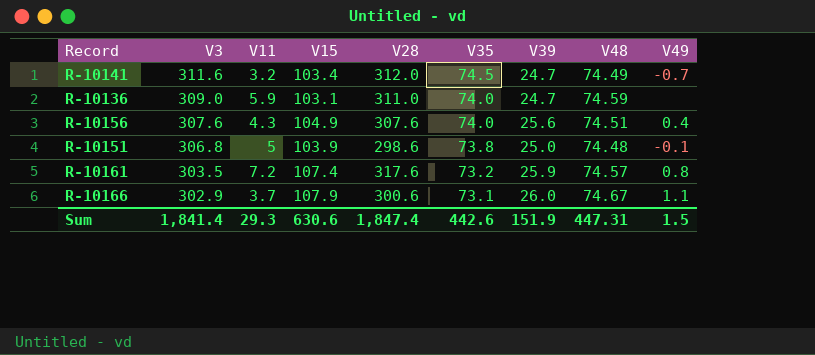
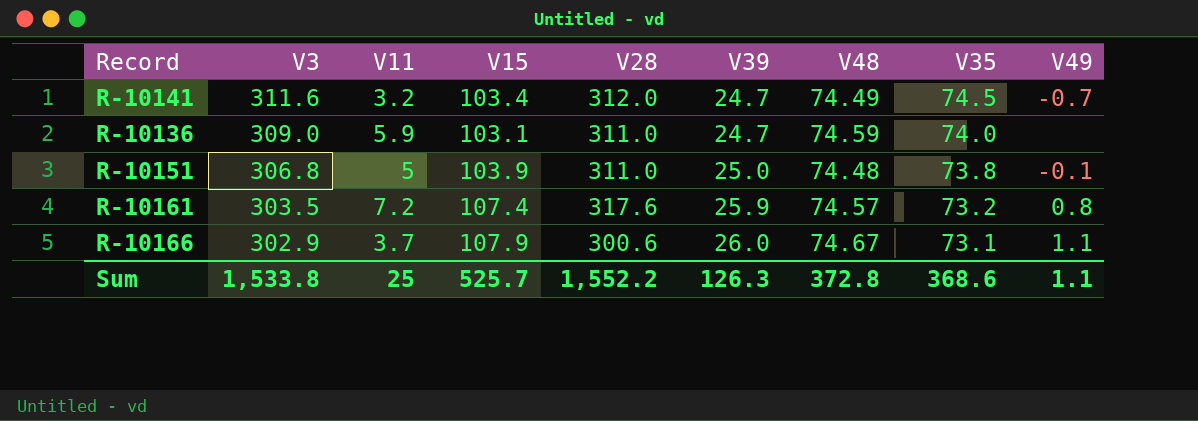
column V35 | position: 6 -> 8
row R-10156: 307.6 | 4.3 | 104.9 | 307.6 | 74.0 | 25.6 | 74.51 | 0.4 -> none
R-10151 | V28: 298.6 -> 311.0
Sum | V3: 1,841.4 -> 1,533.8
Sum | V11: 29.3 -> 25
Sum | V15: 630.6 -> 525.7
Sum | V28: 1,847.4 -> 1,552.2
Sum | V39: 151.9 -> 126.3
Sum | V48: 447.31 -> 372.8
Sum | V35: 442.6 -> 368.6
Sum | V49: 1.5 -> 1.1

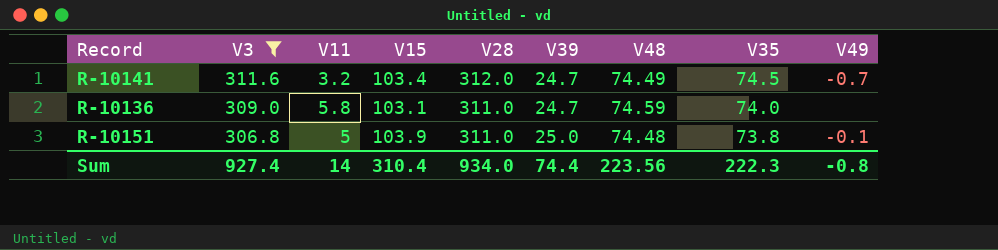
filter: none -> V3 >= 306.8
R-10136 | V11: 5.9 -> 5.8
Sum | V3: 1,533.8 -> 927.4
Sum | V11: 25 -> 14
Sum | V15: 525.7 -> 310.4
Sum | V28: 1,552.2 -> 934.0
Sum | V39: 126.3 -> 74.4
Sum | V48: 372.8 -> 223.56
Sum | V35: 368.6 -> 222.3
Sum | V49: 1.1 -> -0.8

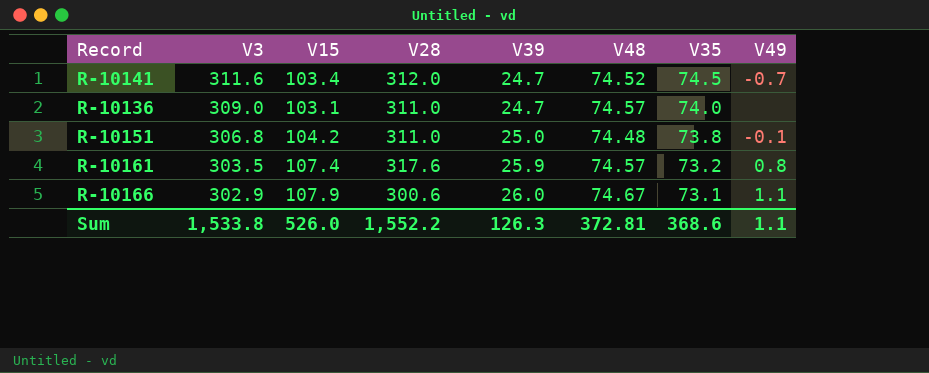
filter: V3 >= 306.8 -> none
column V11 | position: 3 -> none
R-10141 | V48: 74.49 -> 74.52
R-10136 | V48: 74.59 -> 74.57
R-10151 | V15: 103.9 -> 104.2
Sum | V3: 927.4 -> 1,533.8
Sum | V15: 310.4 -> 526.0
Sum | V28: 934.0 -> 1,552.2
Sum | V39: 74.4 -> 126.3
Sum | V48: 223.56 -> 372.81
Sum | V35: 222.3 -> 368.6
Sum | V49: -0.8 -> 1.1

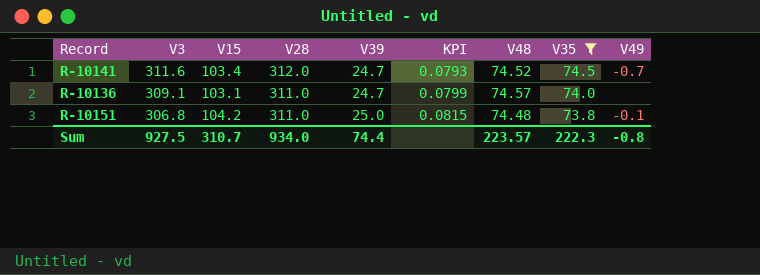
filter: none -> V35 >= 73.8
column KPI | formula: none -> [V39] / [V3]
R-10136 | V3: 309.0 -> 309.1
Sum | V3: 1,533.8 -> 927.5
Sum | V15: 526.0 -> 310.7
Sum | V28: 1,552.2 -> 934.0
Sum | V39: 126.3 -> 74.4
Sum | V48: 372.81 -> 223.57
Sum | V35: 368.6 -> 222.3
Sum | V49: 1.1 -> -0.8

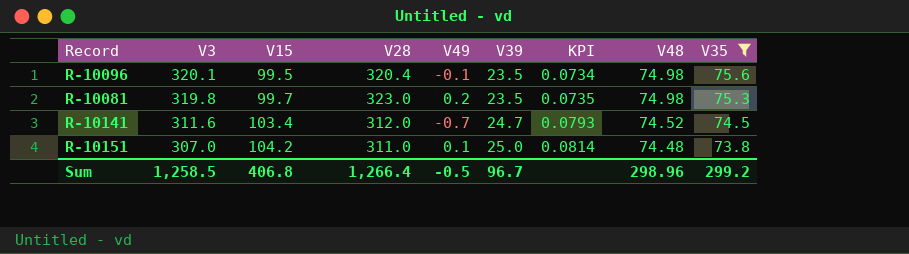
column V49 | position: 9 -> 5
row R-10136: 309.1 | 103.1 | 311.0 | 24.7 | 0.0799 | 74.57 | 74.0 | none -> none
row R-10096: none -> 320.1 | 99.5 | 320.4 | -0.1 | 23.5 | 0.0734 | 74.98 | 75.6
row R-10081: none -> 319.8 | 99.7 | 323.0 | 0.2 | 23.5 | 0.0735 | 74.98 | 75.3
R-10151 | V3: 306.8 -> 307.0
R-10151 | V49: -0.1 -> 0.1
R-10151 | KPI: 0.0815 -> 0.0814
Sum | V3: 927.5 -> 1,258.5
Sum | V15: 310.7 -> 406.8
Sum | V28: 934.0 -> 1,266.4
Sum | V49: -0.8 -> -0.5
Sum | V39: 74.4 -> 96.7
Sum | V48: 223.57 -> 298.96
Sum | V35: 222.3 -> 299.2

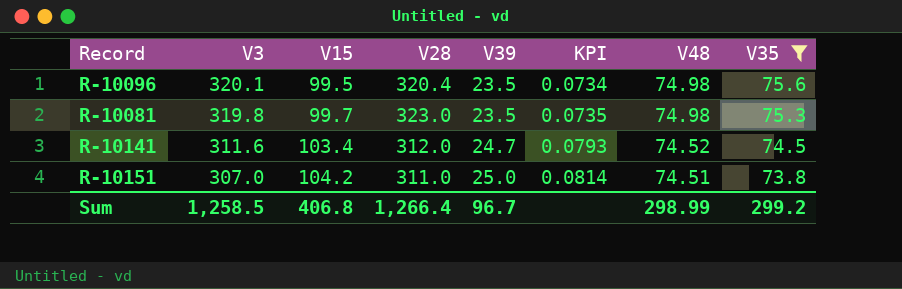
column V49 | position: 5 -> none
R-10151 | V48: 74.48 -> 74.51
Sum | V48: 298.96 -> 298.99

